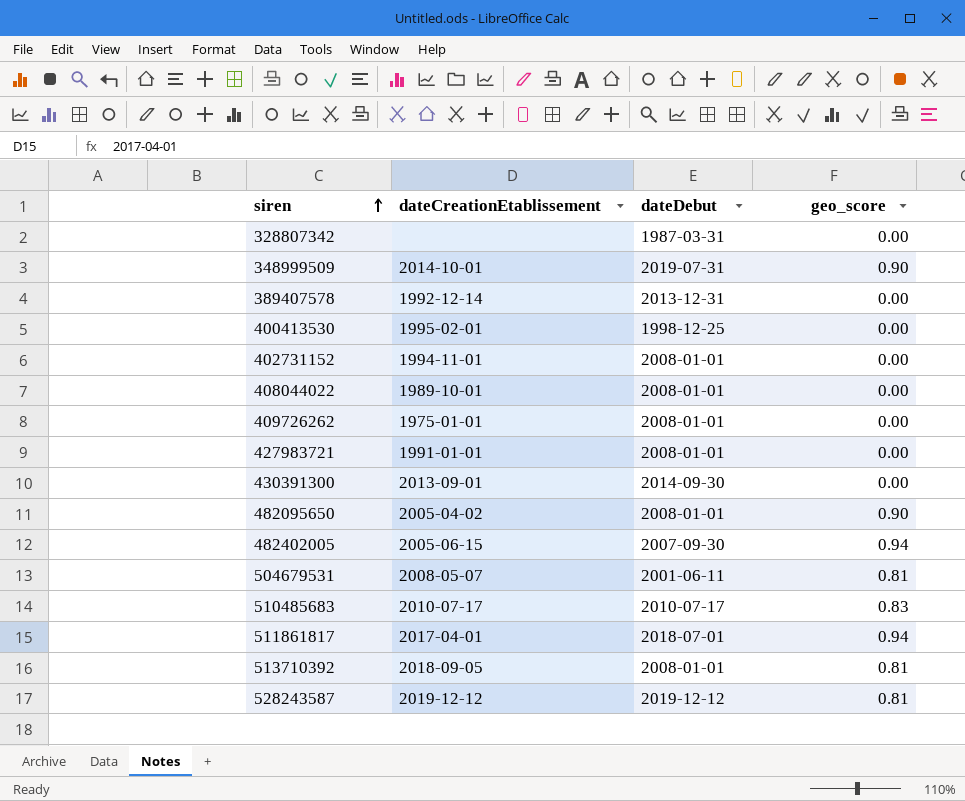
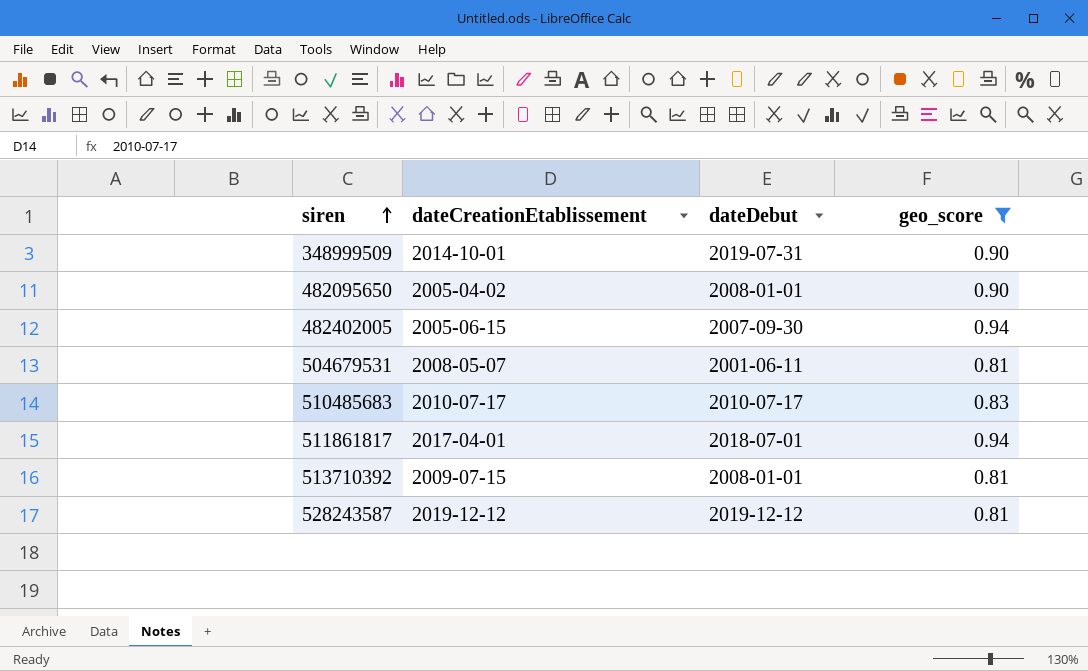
filter: none -> geo_score != 0.00
513710392 | dateCreationEtablissement: 2018-09-05 -> 2009-07-15

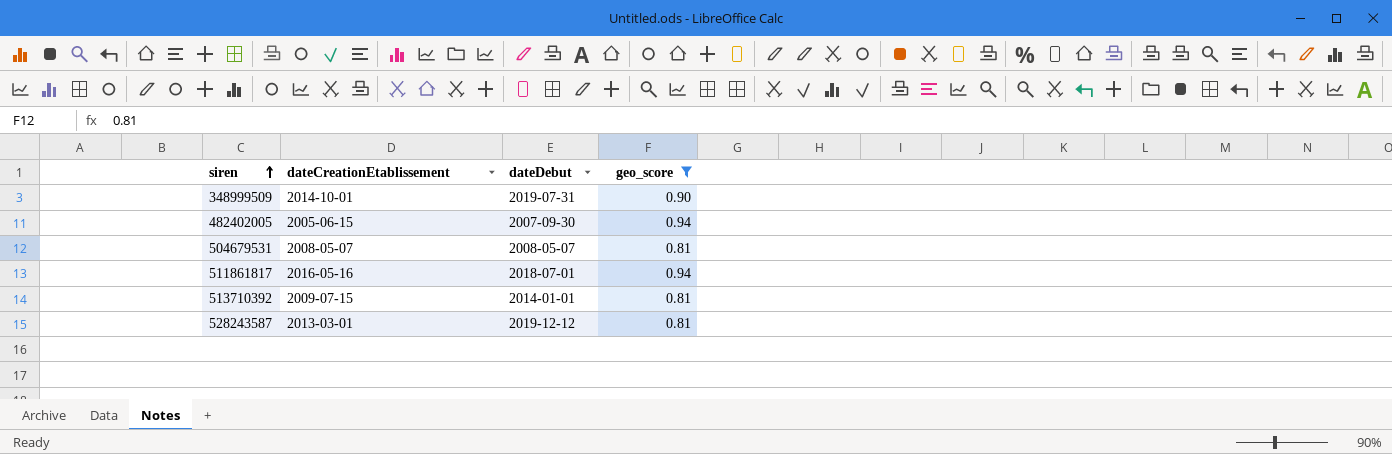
row 482095650: 2005-04-02 | 2008-01-01 | 0.90 -> none
row 510485683: 2010-07-17 | 2010-07-17 | 0.83 -> none
504679531 | dateDebut: 2001-06-11 -> 2008-05-07
511861817 | dateCreationEtablissement: 2017-04-01 -> 2016-05-16
513710392 | dateDebut: 2008-01-01 -> 2014-01-01
528243587 | dateCreationEtablissement: 2019-12-12 -> 2013-03-01

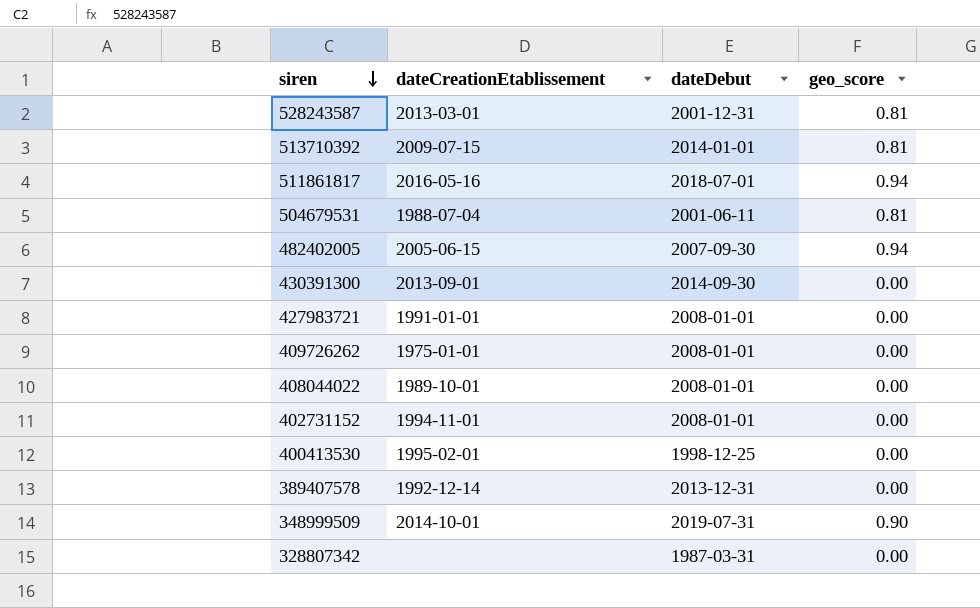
filter: geo_score != 0.00 -> none
row order: siren ascending -> siren descending
528243587 | dateDebut: 2019-12-12 -> 2001-12-31
504679531 | dateCreationEtablissement: 2008-05-07 -> 1988-07-04
504679531 | dateDebut: 2008-05-07 -> 2001-06-11

